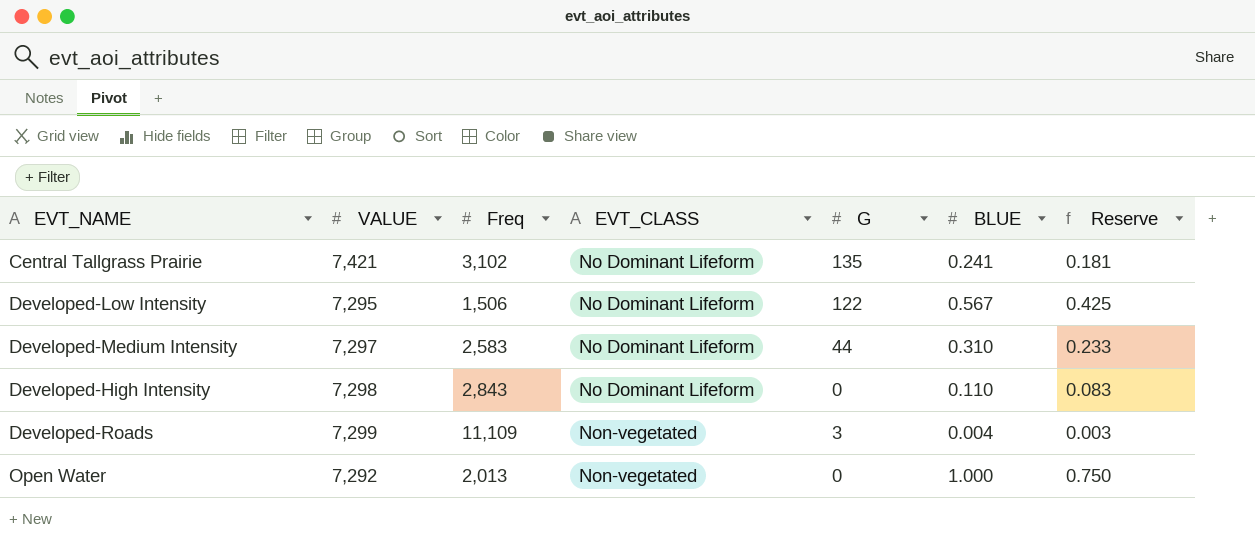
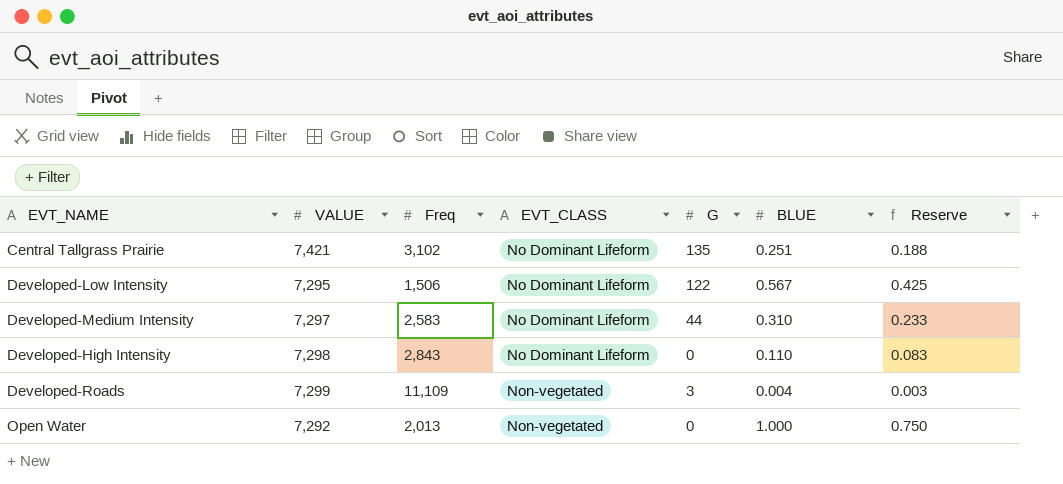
Central Tallgrass Prairie | BLUE: 0.241 -> 0.251
Central Tallgrass Prairie | Reserve: 0.181 -> 0.188

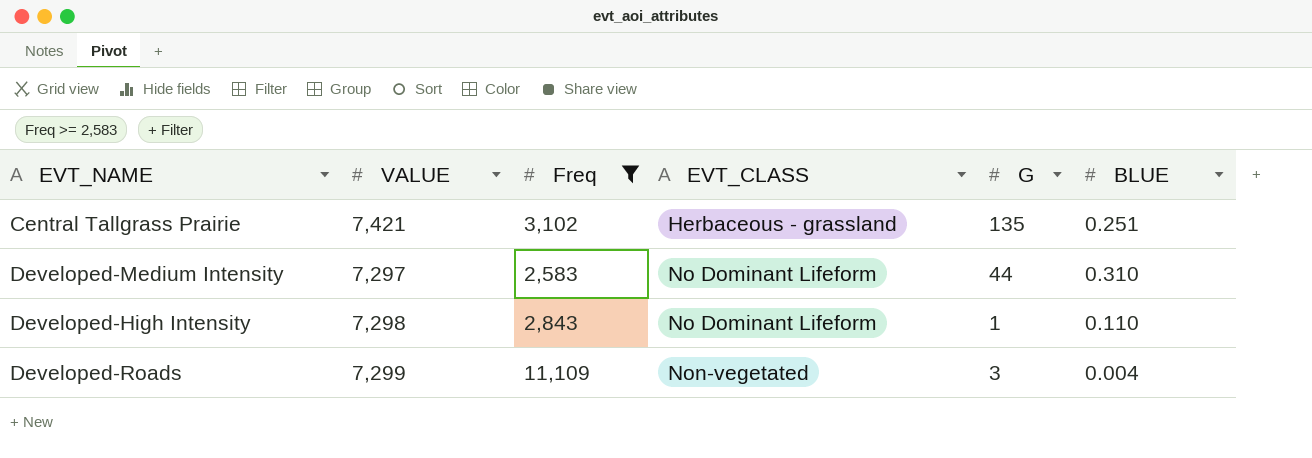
filter: none -> Freq >= 2,583
column Reserve | formula: [BLUE] * 0.75 -> none
Central Tallgrass Prairie | EVT_CLASS: No Dominant Lifeform -> Herbaceous - grassland
Developed-High Intensity | G: 0 -> 1

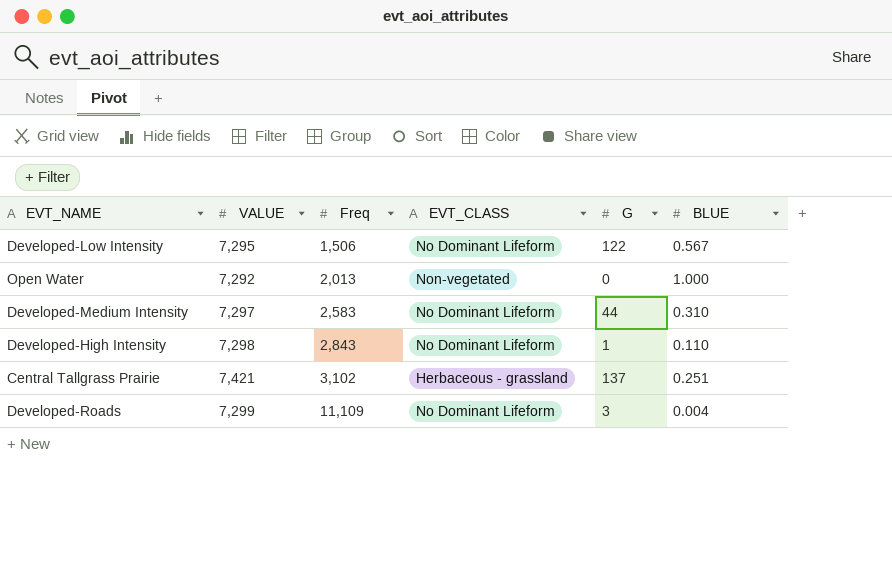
filter: Freq >= 2,583 -> none
row order: EVT_CLASS ascending -> Freq ascending
Central Tallgrass Prairie | G: 135 -> 137
Developed-Roads | EVT_CLASS: Non-vegetated -> No Dominant Lifeform

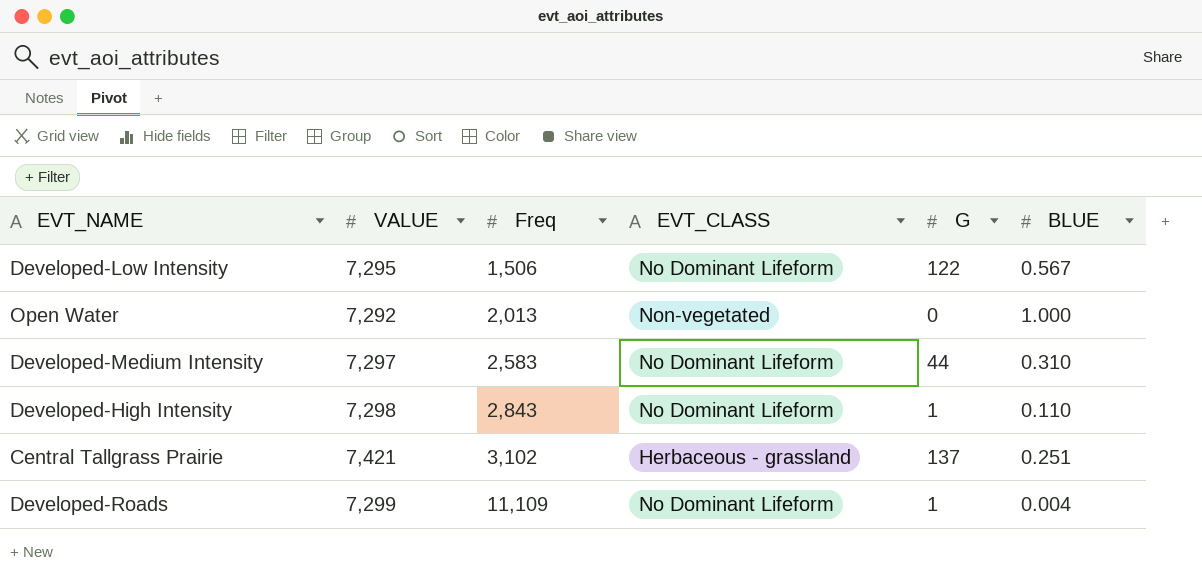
Developed-Roads | G: 3 -> 1

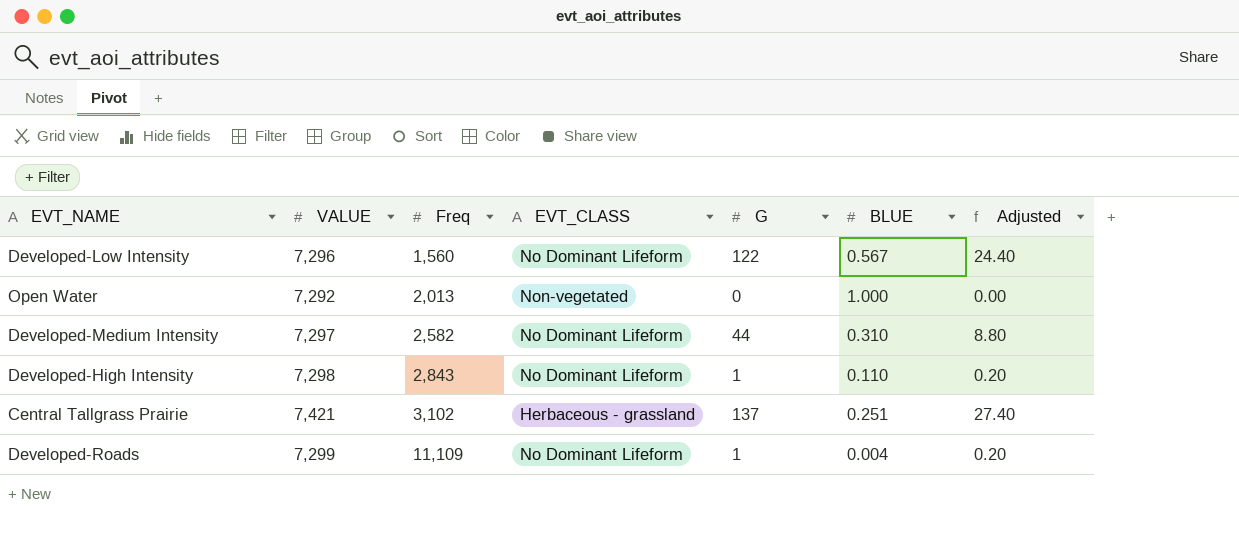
column Adjusted | formula: none -> [G] * 0.2
Developed-Low Intensity | VALUE: 7,295 -> 7,296
Developed-Low Intensity | Freq: 1,506 -> 1,560
Developed-Medium Intensity | Freq: 2,583 -> 2,582

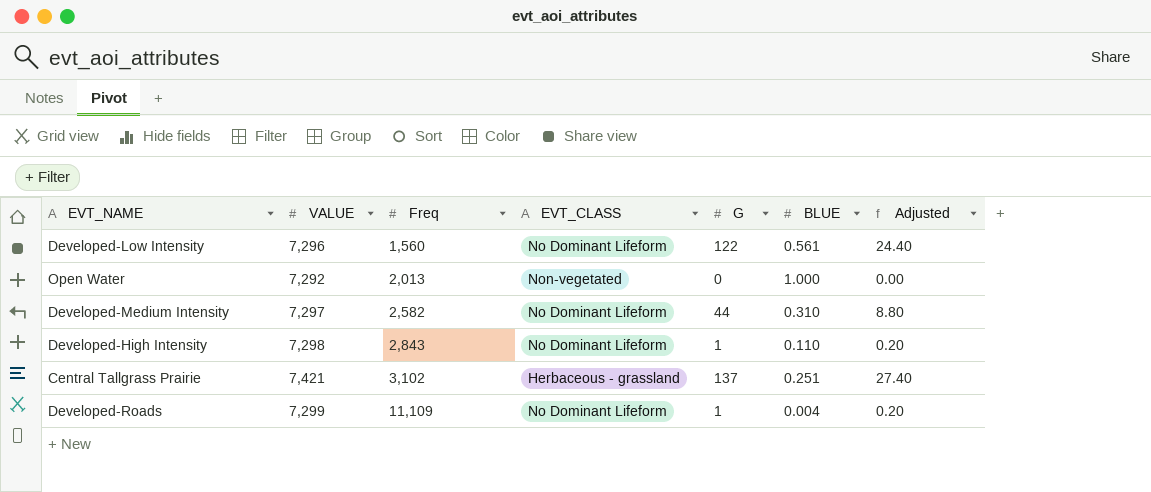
Developed-Low Intensity | BLUE: 0.567 -> 0.561

